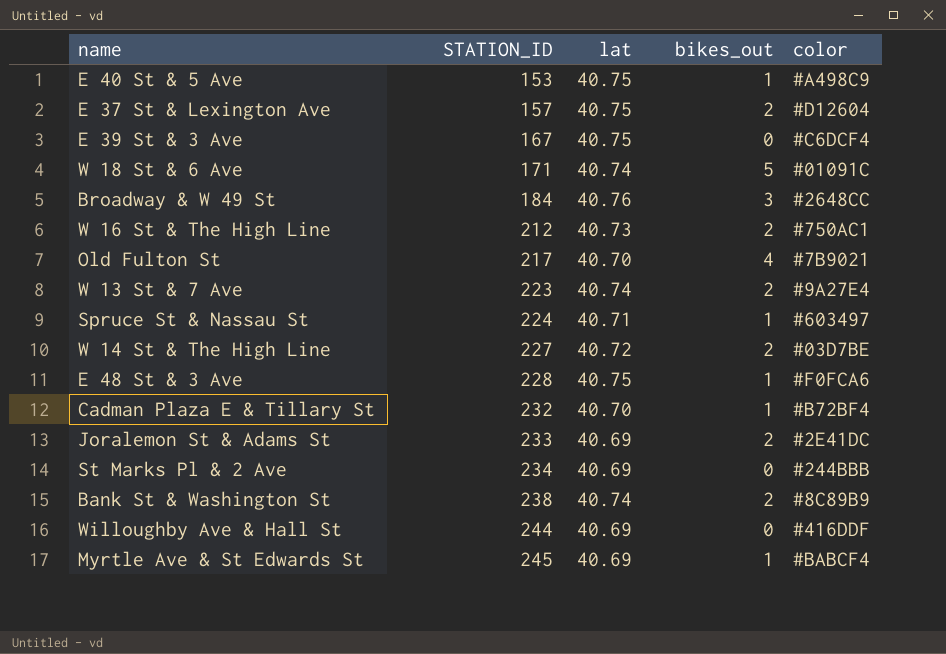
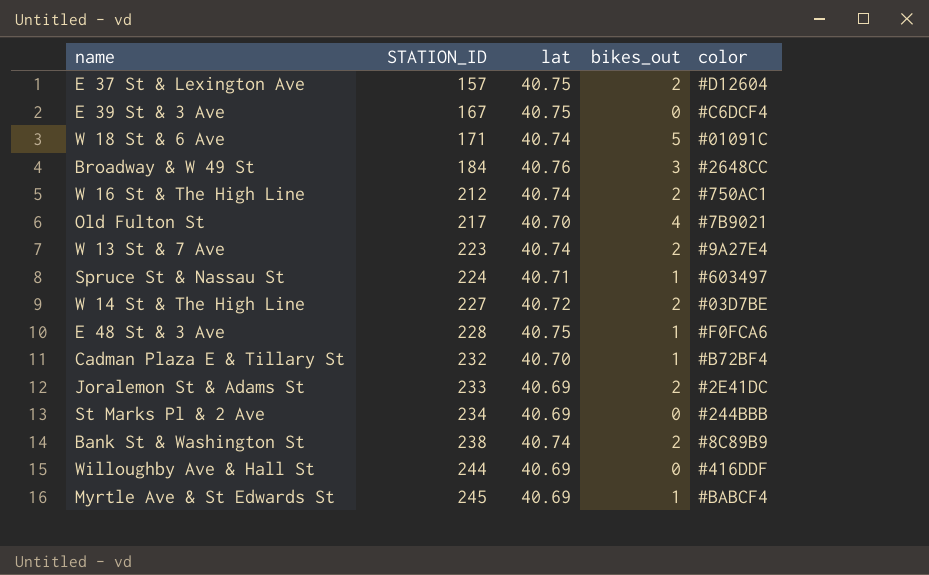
row E 40 St & 5 Ave: 153 | 40.75 | 1 | #A498C9 -> none
W 16 St & The High Line | lat: 40.73 -> 40.74

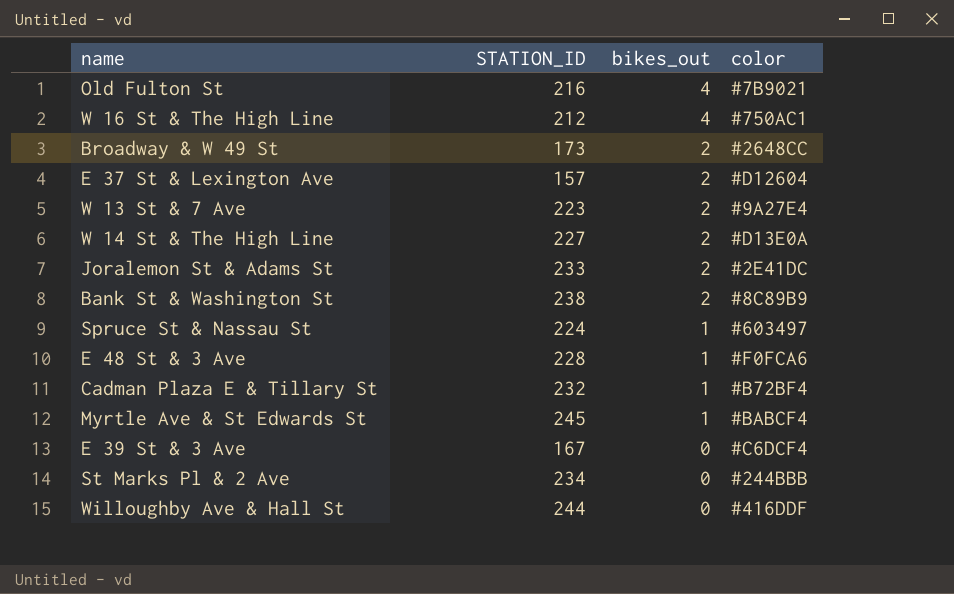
row order: STATION_ID ascending -> bikes_out descending
column lat | position: 3 -> none
row W 18 St & 6 Ave: 171 | 40.74 | 5 | #01091C -> none
Old Fulton St | STATION_ID: 217 -> 216
W 16 St & The High Line | bikes_out: 2 -> 4
Broadway & W 49 St | STATION_ID: 184 -> 173
Broadway & W 49 St | bikes_out: 3 -> 2
W 14 St & The High Line | color: #03D7BE -> #D13E0A

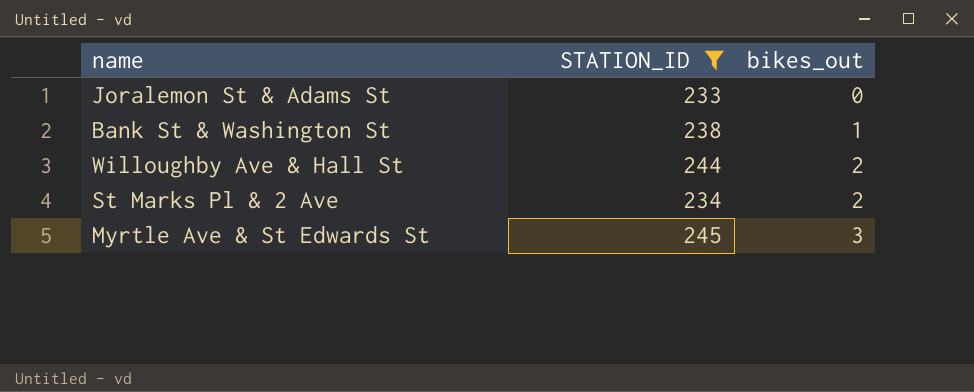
filter: none -> STATION_ID >= 233
row order: bikes_out descending -> bikes_out ascending
column color | position: 4 -> none
Joralemon St & Adams St | bikes_out: 2 -> 0
Bank St & Washington St | bikes_out: 2 -> 1
Willoughby Ave & Hall St | bikes_out: 0 -> 2
St Marks Pl & 2 Ave | bikes_out: 0 -> 2
Myrtle Ave & St Edwards St | bikes_out: 1 -> 3

